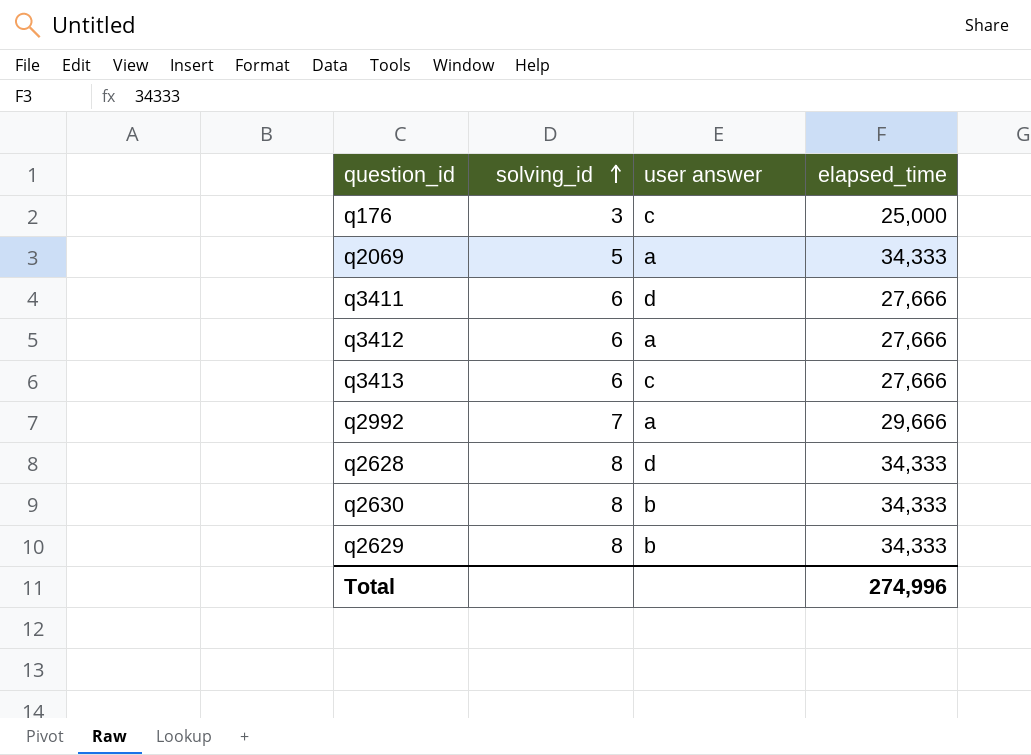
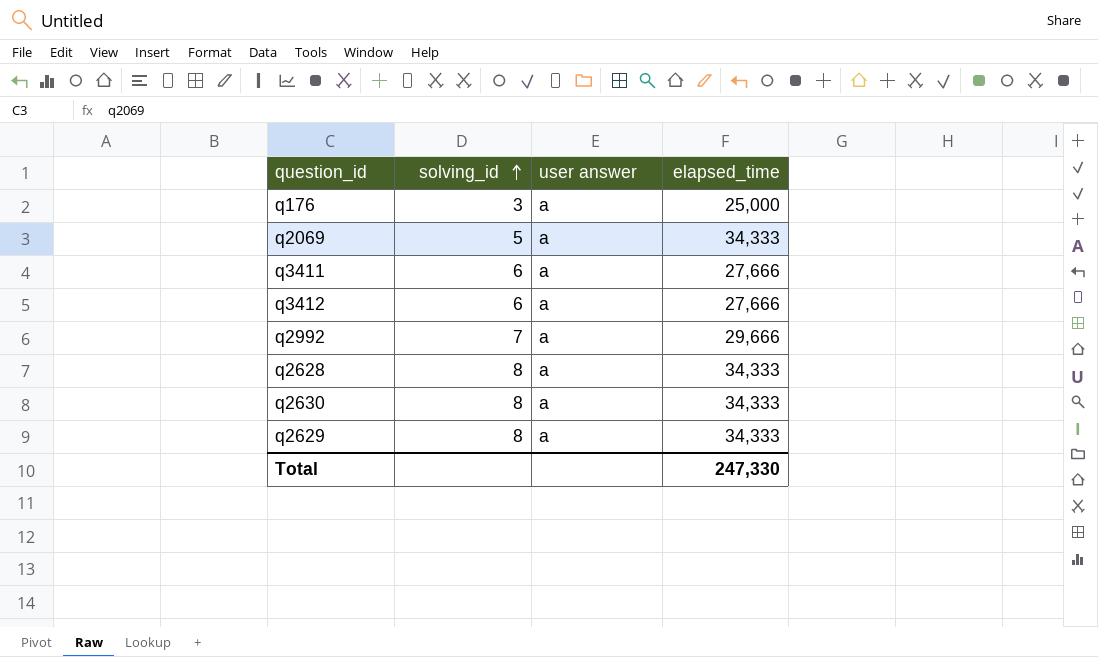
row q3413: 6 | c | 27,666 -> none
q176 | user answer: c -> a
q3411 | user answer: d -> a
q2628 | user answer: d -> a
q2630 | user answer: b -> a
q2629 | user answer: b -> a
Total | elapsed_time: 274,996 -> 247,330

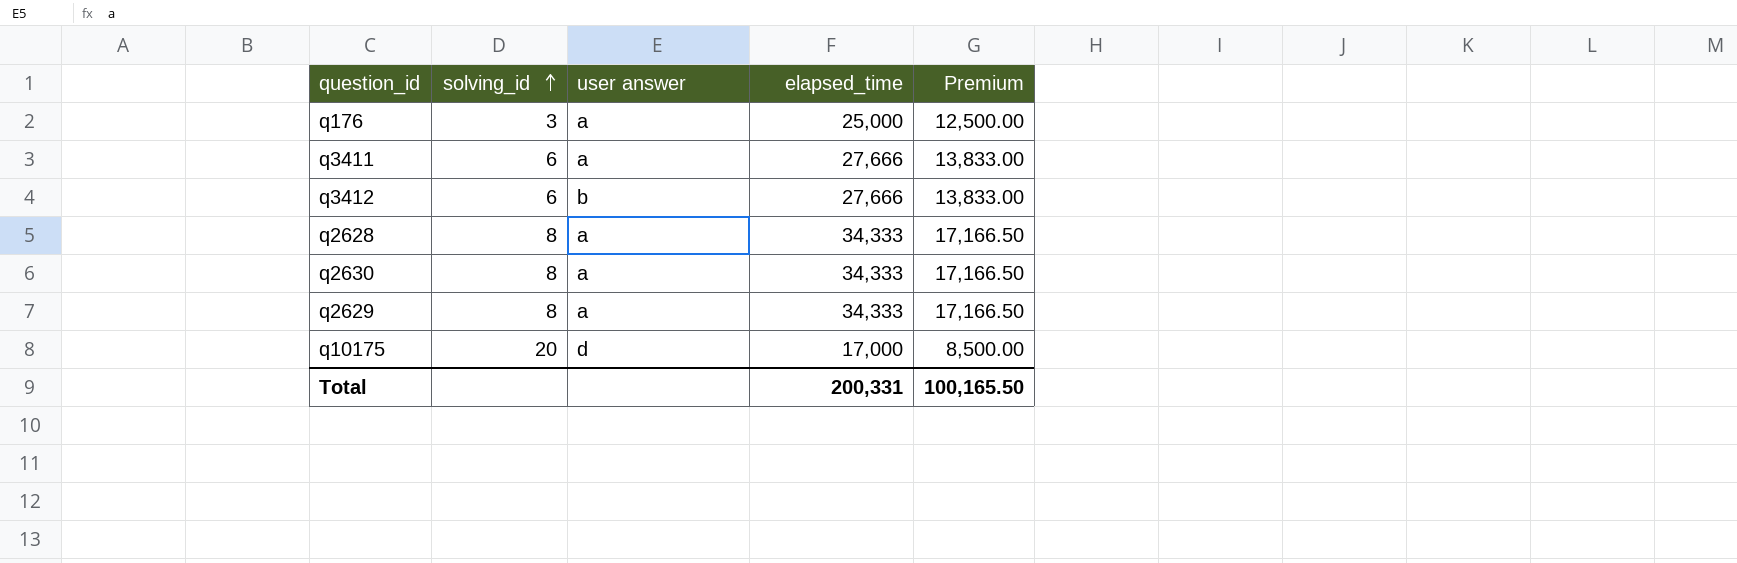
column Premium | formula: none -> [elapsed_time] * 0.5
row q2069: 5 | a | 34,333 -> none
row q2992: 7 | a | 29,666 -> none
q3412 | user answer: a -> b
row q10175: none -> 20 | d | 17,000 | 8,500.00
Total | elapsed_time: 247,330 -> 200,331

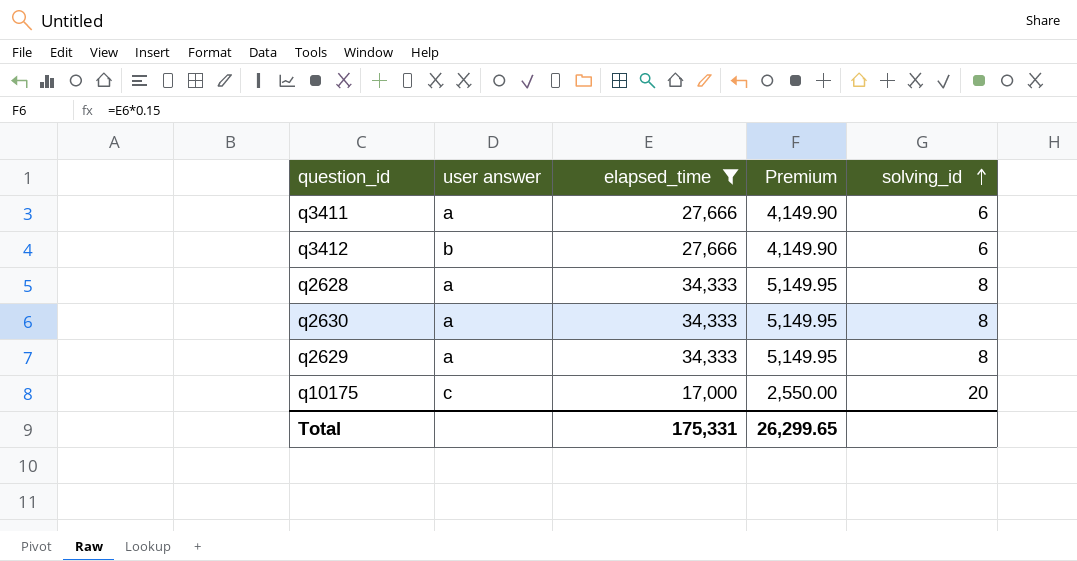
filter: none -> elapsed_time != 25,000
column Premium | formula: [elapsed_time] * 0.5 -> [elapsed_time] * 0.15
column solving_id | position: 2 -> 5
q10175 | user answer: d -> c
Total | elapsed_time: 200,331 -> 175,331
Total | Premium: 100,165.50 -> 26,299.65

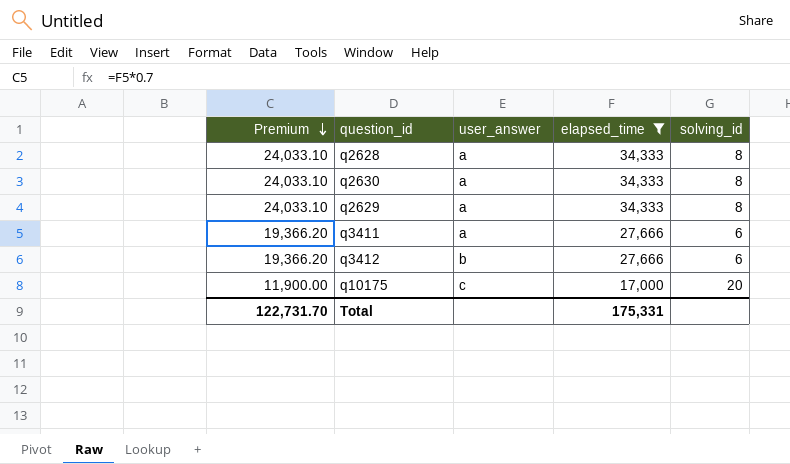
row order: solving_id ascending -> Premium descending
column Premium | formula: [elapsed_time] * 0.15 -> [elapsed_time] * 0.7
column Premium | position: 4 -> 1
column name: user answer -> user_answer
Total | Premium: 26,299.65 -> 122,731.70

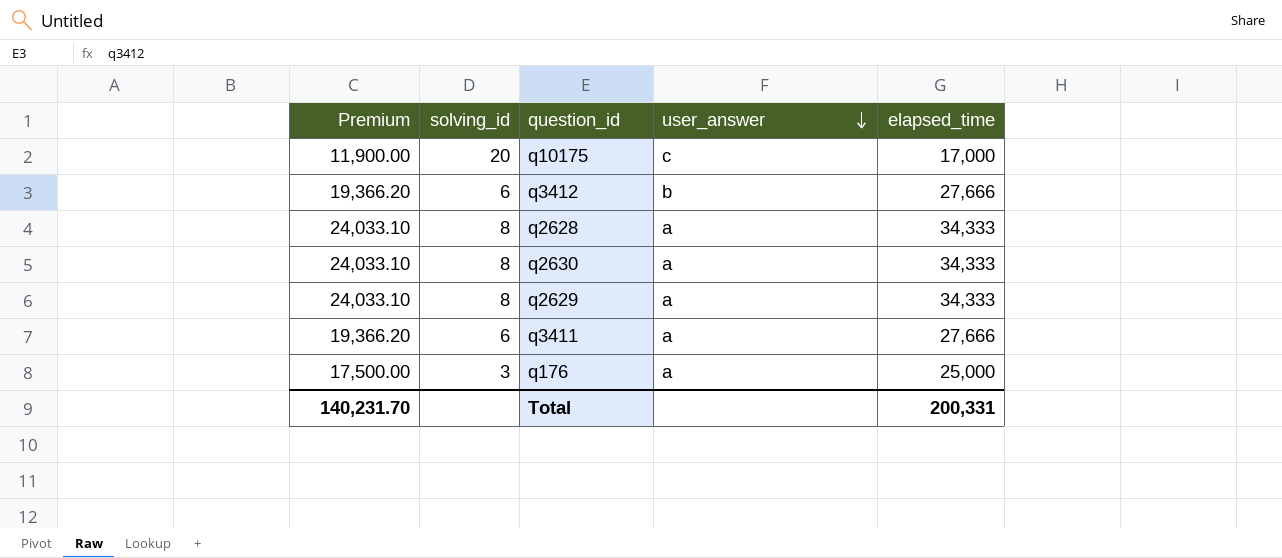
filter: elapsed_time != 25,000 -> none
row order: Premium descending -> user_answer descending
column solving_id | position: 5 -> 2
Total | Premium: 122,731.70 -> 140,231.70
Total | elapsed_time: 175,331 -> 200,331

